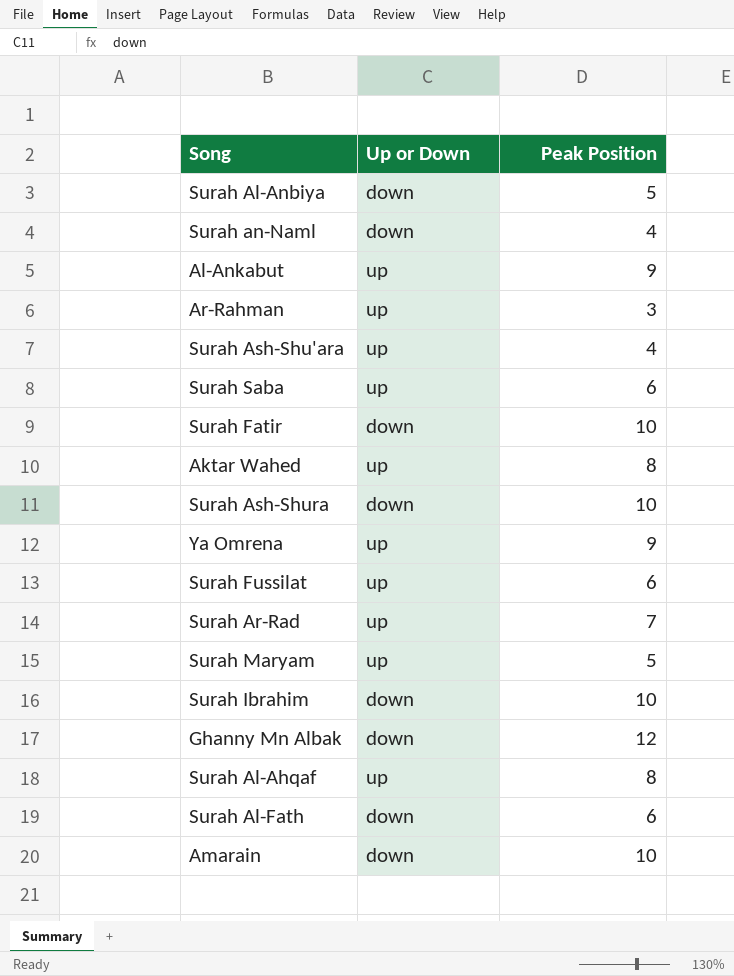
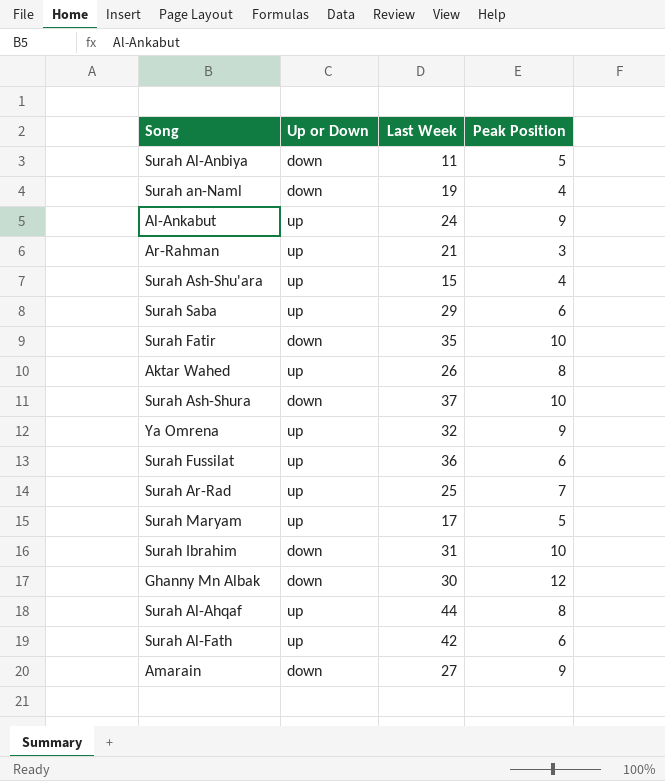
column Last Week | position: none -> 3
Surah Al-Fath | Up or Down: down -> up
Amarain | Peak Position: 10 -> 9

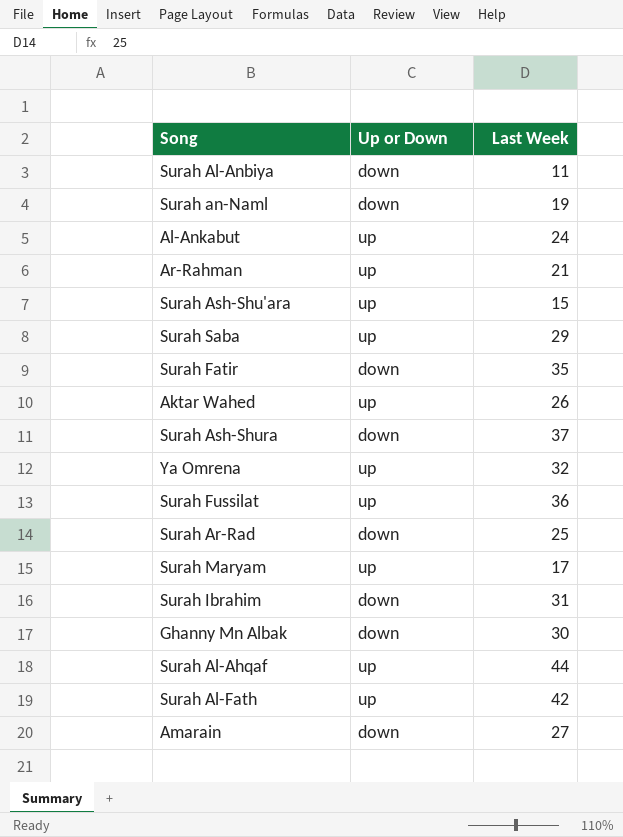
column Peak Position | position: 4 -> none
Surah Ar-Rad | Up or Down: up -> down

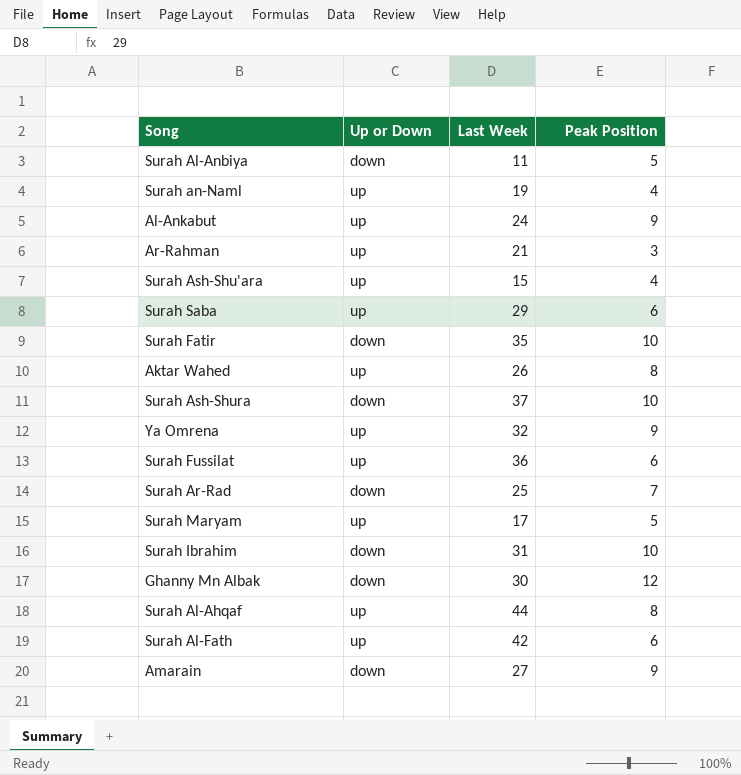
column Peak Position | position: none -> 4
Surah an-Naml | Up or Down: down -> up

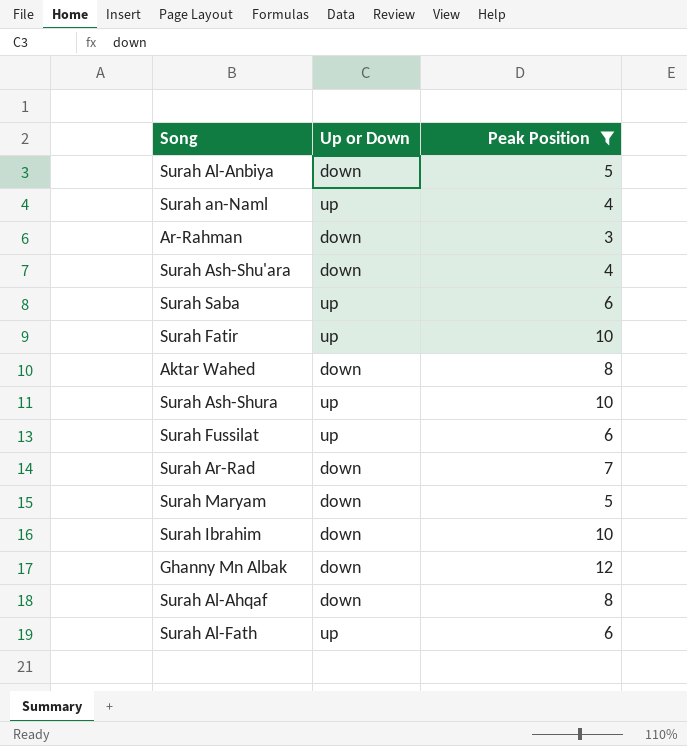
filter: none -> Peak Position != 9
column Last Week | position: 3 -> none
Ar-Rahman | Up or Down: up -> down
Surah Ash-Shu'ara | Up or Down: up -> down
Surah Fatir | Up or Down: down -> up
Aktar Wahed | Up or Down: up -> down
Surah Ash-Shura | Up or Down: down -> up
Surah Maryam | Up or Down: up -> down
Surah Al-Ahqaf | Up or Down: up -> down

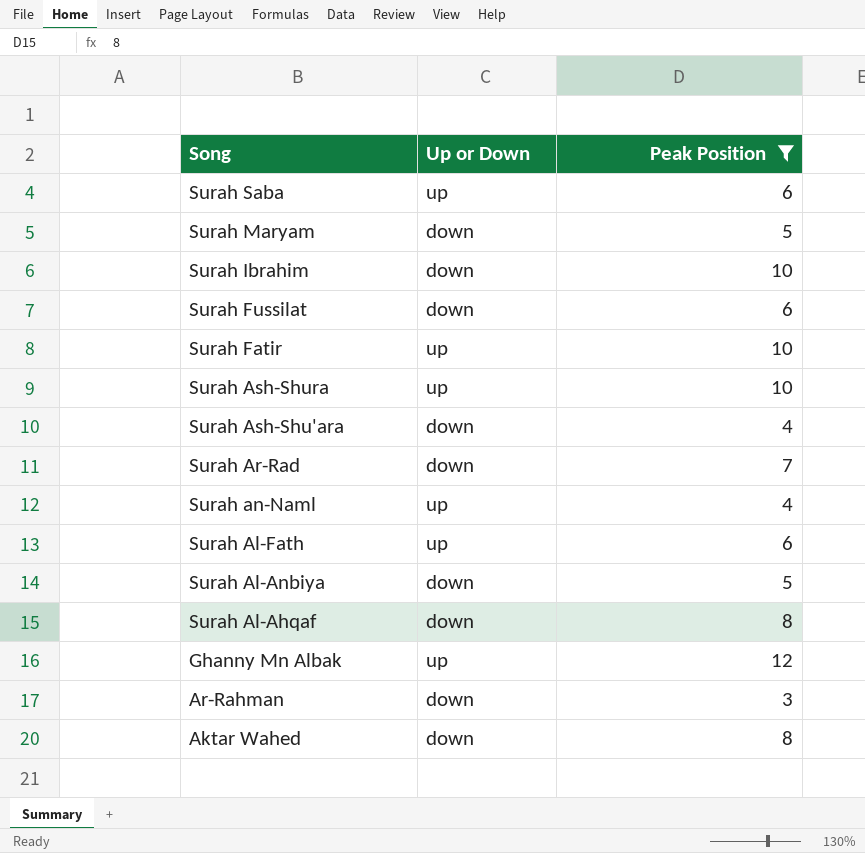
row order: none -> Song descending
Surah Fussilat | Up or Down: up -> down
Ghanny Mn Albak | Up or Down: down -> up

